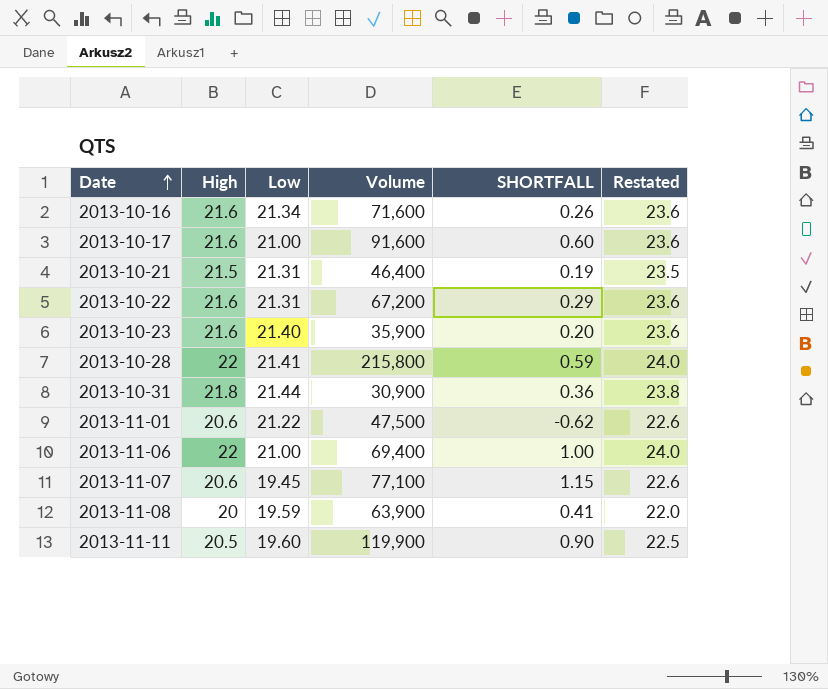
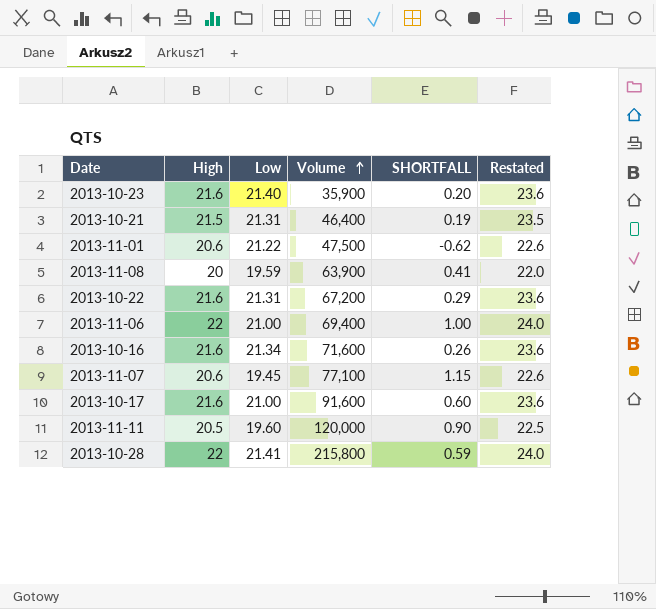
row order: Date ascending -> Volume ascending
row 2013-10-31: 21.8 | 21.44 | 30,900 | 0.36 | 23.8 -> none
2013-11-11 | Volume: 119,900 -> 120,000

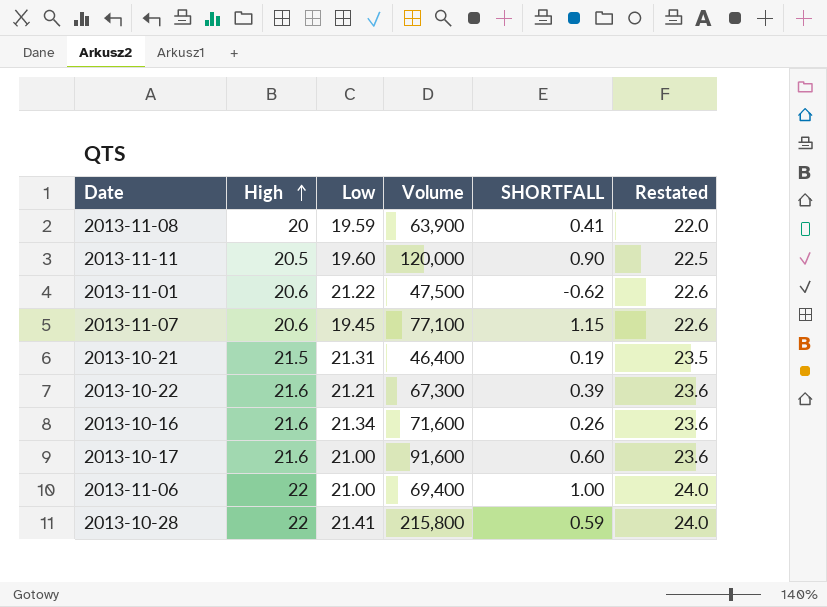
row order: Volume ascending -> High ascending
row 2013-10-23: 21.6 | 21.40 | 35,900 | 0.20 | 23.6 -> none
2013-10-22 | Low: 21.31 -> 21.21
2013-10-22 | Volume: 67,200 -> 67,300
2013-10-22 | SHORTFALL: 0.29 -> 0.39

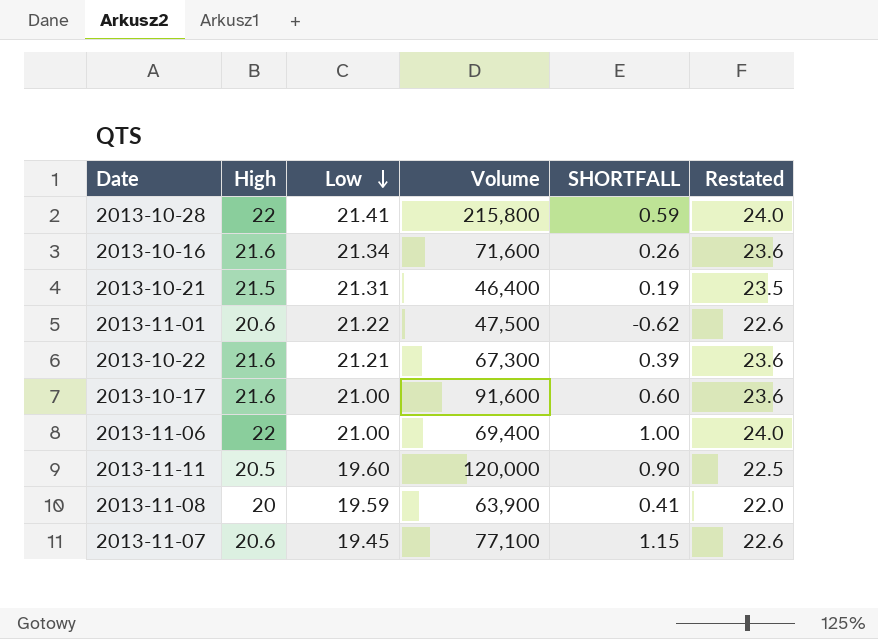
row order: High ascending -> Low descending

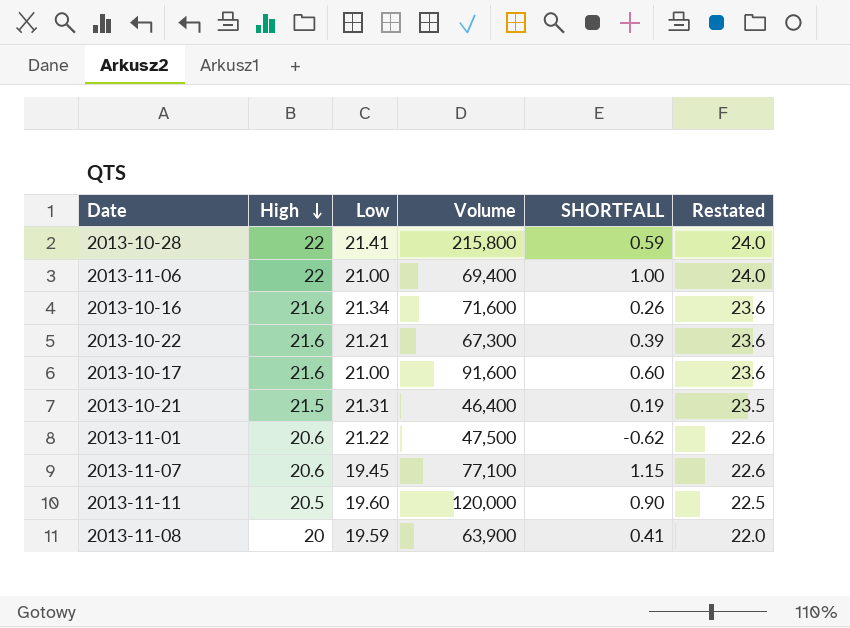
row order: Low descending -> High descending

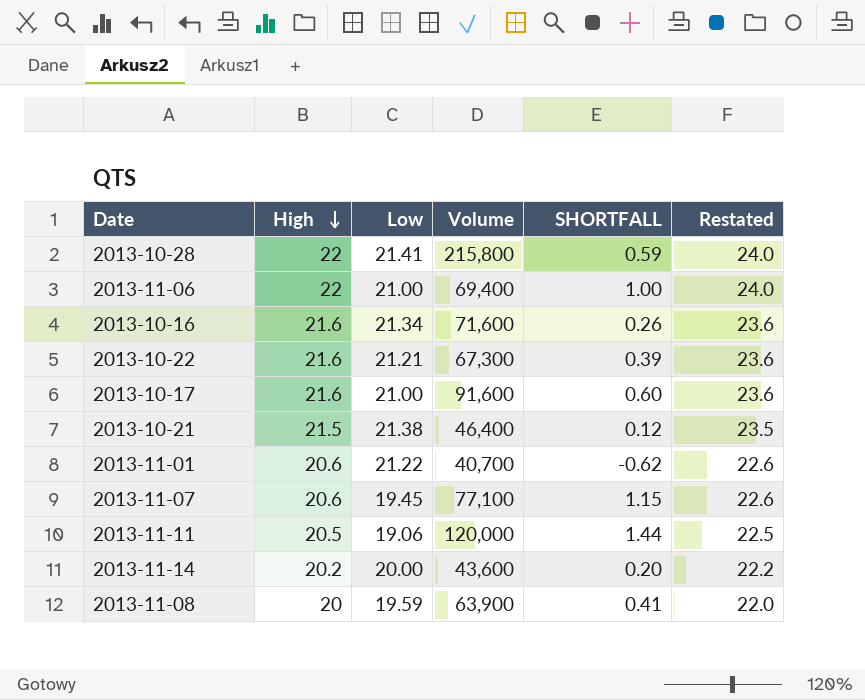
2013-10-21 | Low: 21.31 -> 21.38
2013-10-21 | SHORTFALL: 0.19 -> 0.12
2013-11-01 | Volume: 47,500 -> 40,700
2013-11-11 | Low: 19.60 -> 19.06
2013-11-11 | SHORTFALL: 0.90 -> 1.44
row 2013-11-14: none -> 20.2 | 20.00 | 43,600 | 0.20 | 22.2

